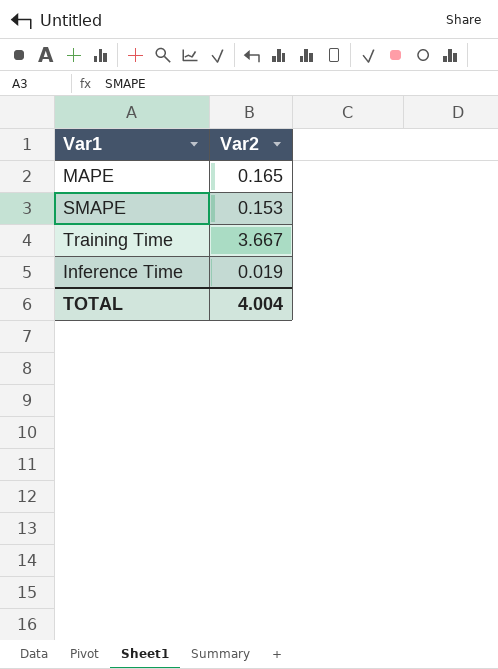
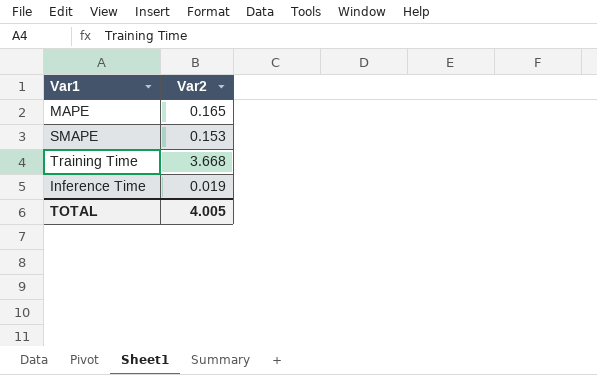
Training Time | Var2: 3.667 -> 3.668
TOTAL | Var2: 4.004 -> 4.005

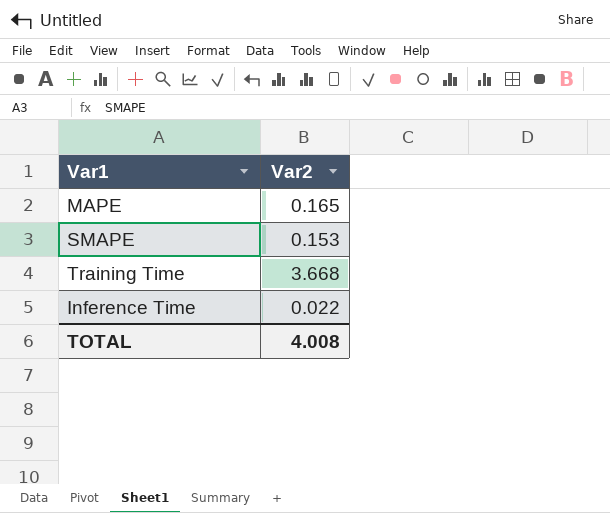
Inference Time | Var2: 0.019 -> 0.022
TOTAL | Var2: 4.005 -> 4.008

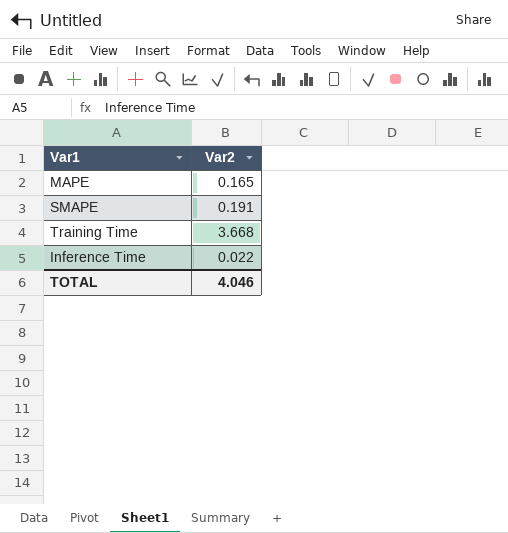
SMAPE | Var2: 0.153 -> 0.191
TOTAL | Var2: 4.008 -> 4.046

